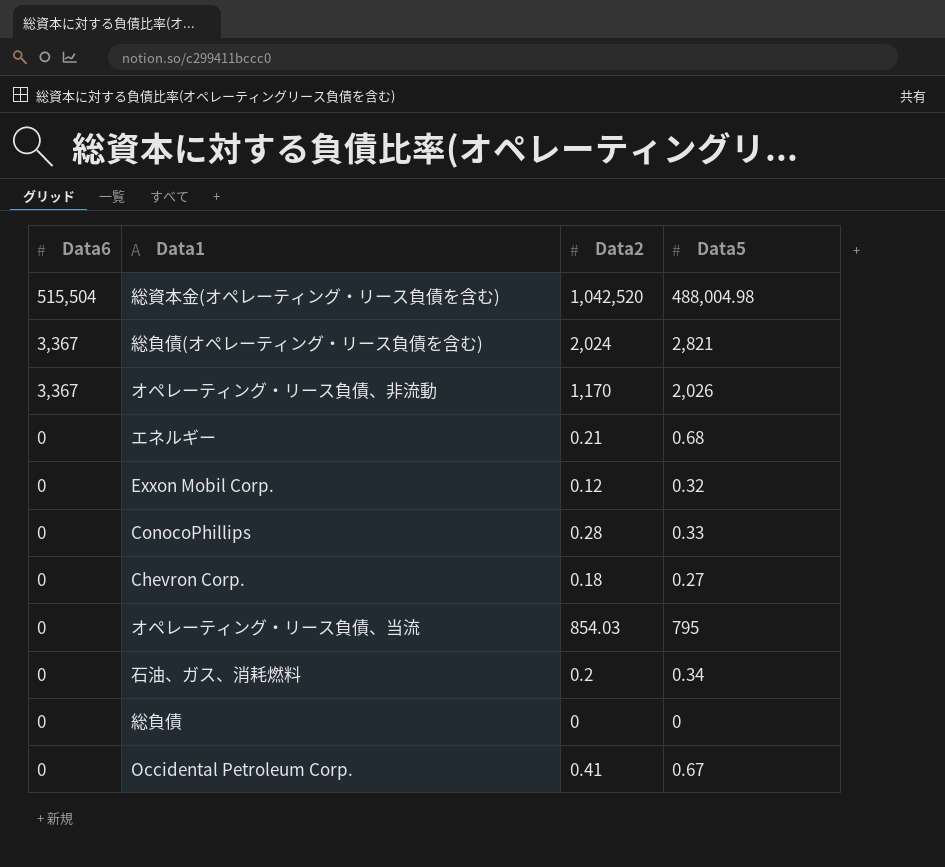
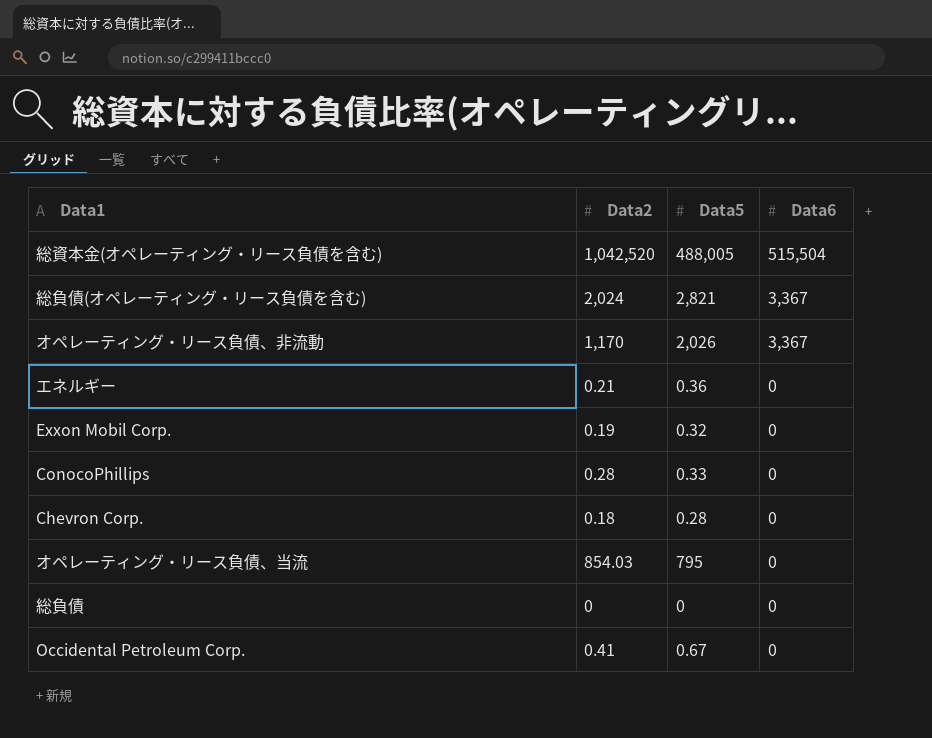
column Data6 | position: 1 -> 4
row 石油、ガス、消耗燃料: 0 | 0.2 | 0.34 -> none
総資本金(オペレーティング・リース負債を含む) | Data5: 488,004.98 -> 488,005
エネルギー | Data5: 0.68 -> 0.36
Exxon Mobil Corp. | Data2: 0.12 -> 0.19
Chevron Corp. | Data5: 0.27 -> 0.28

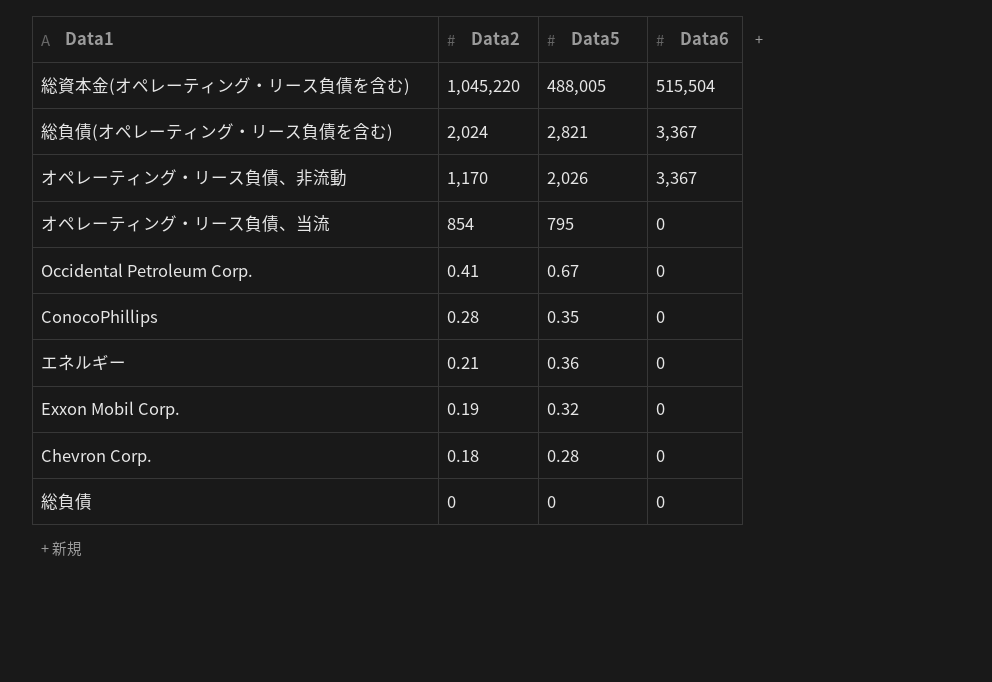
row order: Data6 descending -> Data2 descending
総資本金(オペレーティング・リース負債を含む) | Data2: 1,042,520 -> 1,045,220
オペレーティング・リース負債、当流 | Data2: 854.03 -> 854
ConocoPhillips | Data5: 0.33 -> 0.35

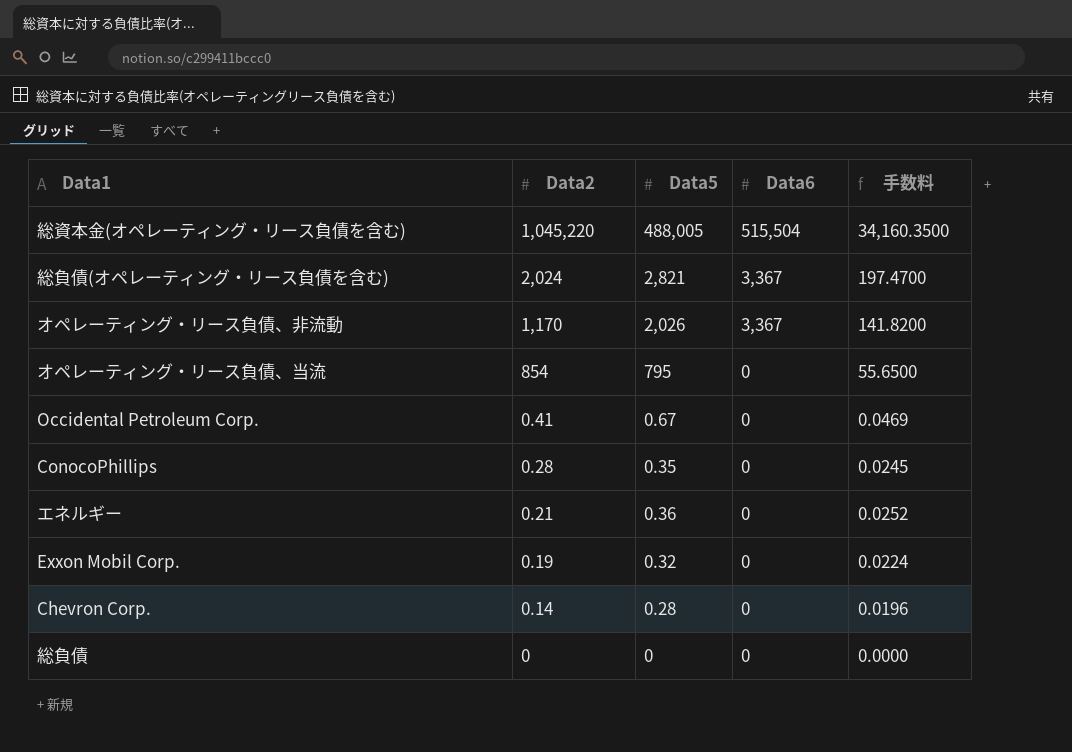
column 手数料 | formula: none -> [Data5] * 0.07
Chevron Corp. | Data2: 0.18 -> 0.14

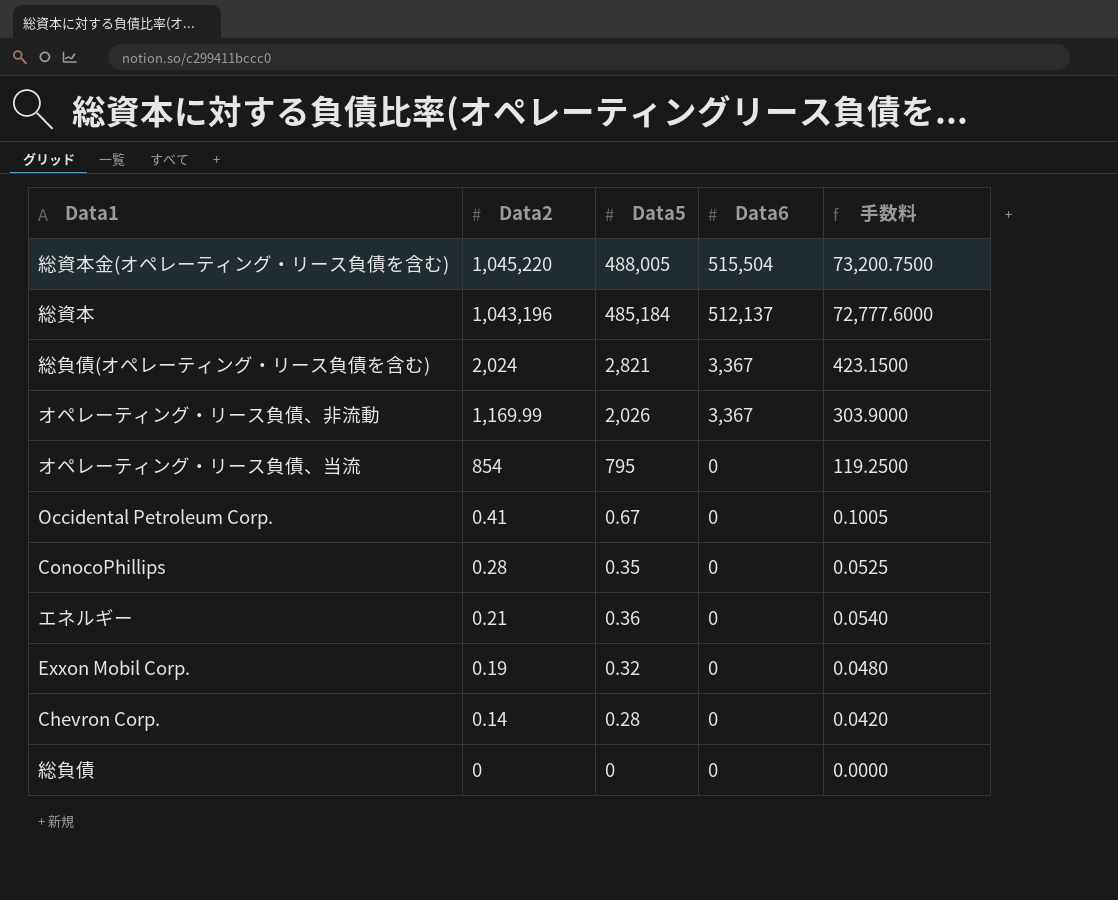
column 手数料 | formula: [Data5] * 0.07 -> [Data5] * 0.15
row 総資本: none -> 1,043,196 | 485,184 | 512,137 | 72,777.6000
オペレーティング・リース負債、非流動 | Data2: 1,170 -> 1,169.99

